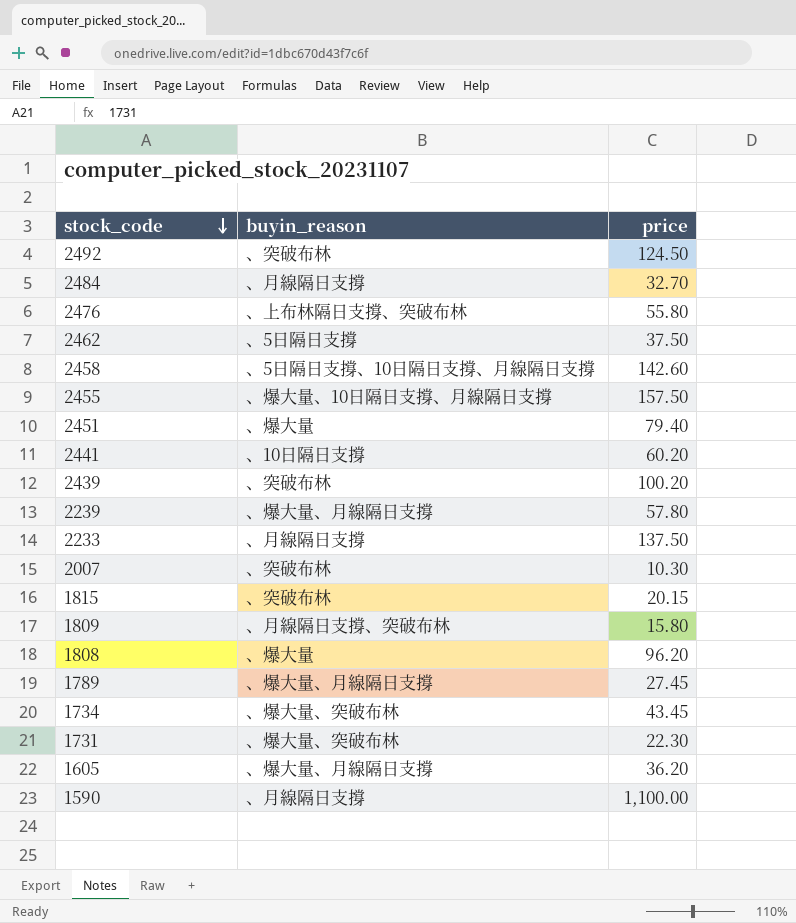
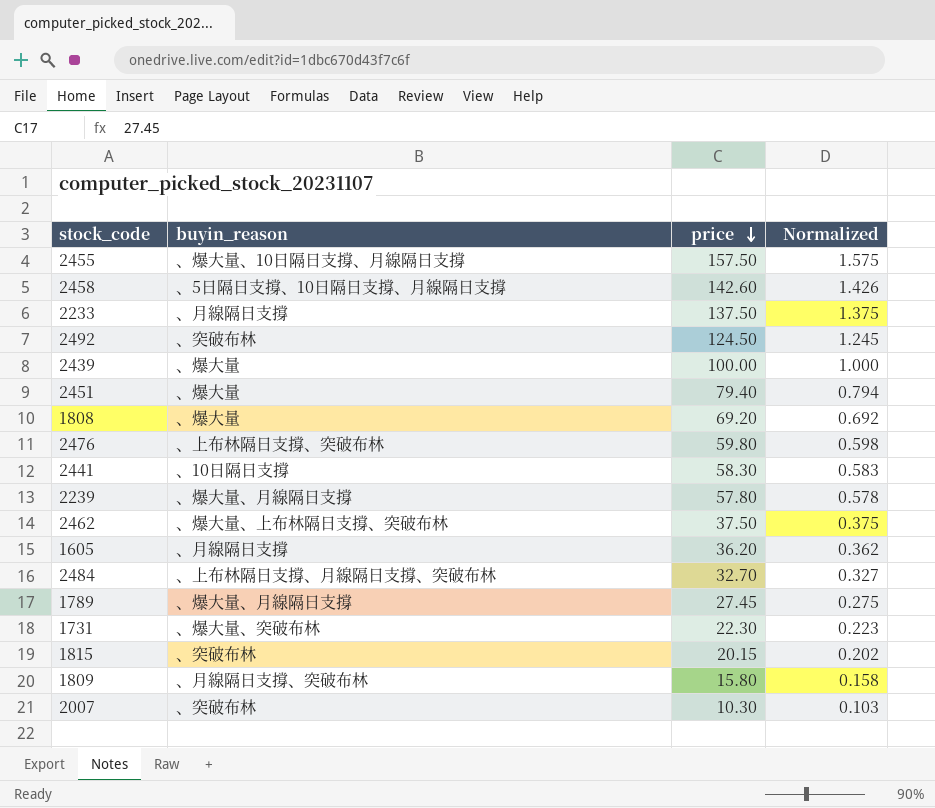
row order: stock_code descending -> price descending
column Normalized | formula: none -> [price] * 0.01
row 1734: 、爆大量、突破布林 | 43.45 -> none
row 1590: 、月線隔日支撐 | 1,100.00 -> none
2439 | buyin_reason: 、突破布林 -> 、爆大量
2439 | price: 100.20 -> 100.00
1808 | price: 96.20 -> 69.20
2476 | price: 55.80 -> 59.80
2441 | price: 60.20 -> 58.30
2462 | buyin_reason: 、5日隔日支撐 -> 、爆大量、上布林隔日支撐、突破布林
1605 | buyin_reason: 、爆大量、月線隔日支撐 -> 、月線隔日支撐
2484 | buyin_reason: 、月線隔日支撐 -> 、上布林隔日支撐、月線隔日支撐、突破布林

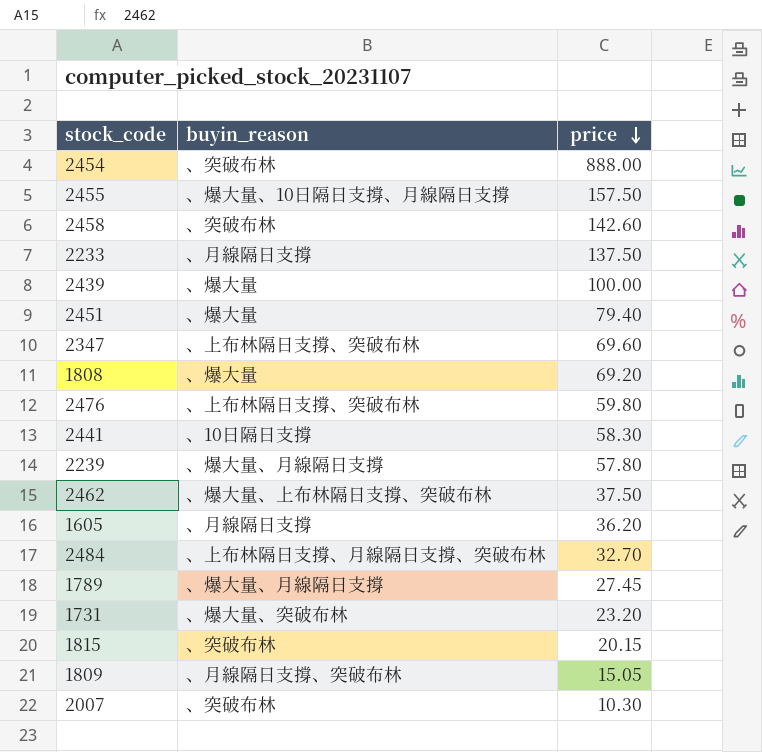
column Normalized | formula: [price] * 0.01 -> none
row 2492: 、突破布林 | 124.50 | 1.245 -> none
row 2454: none -> 、突破布林 | 888.00
2458 | buyin_reason: 、5日隔日支撐、10日隔日支撐、月線隔日支撐 -> 、突破布林
row 2347: none -> 、上布林隔日支撐、突破布林 | 69.60
1731 | price: 22.30 -> 23.20
1809 | price: 15.80 -> 15.05

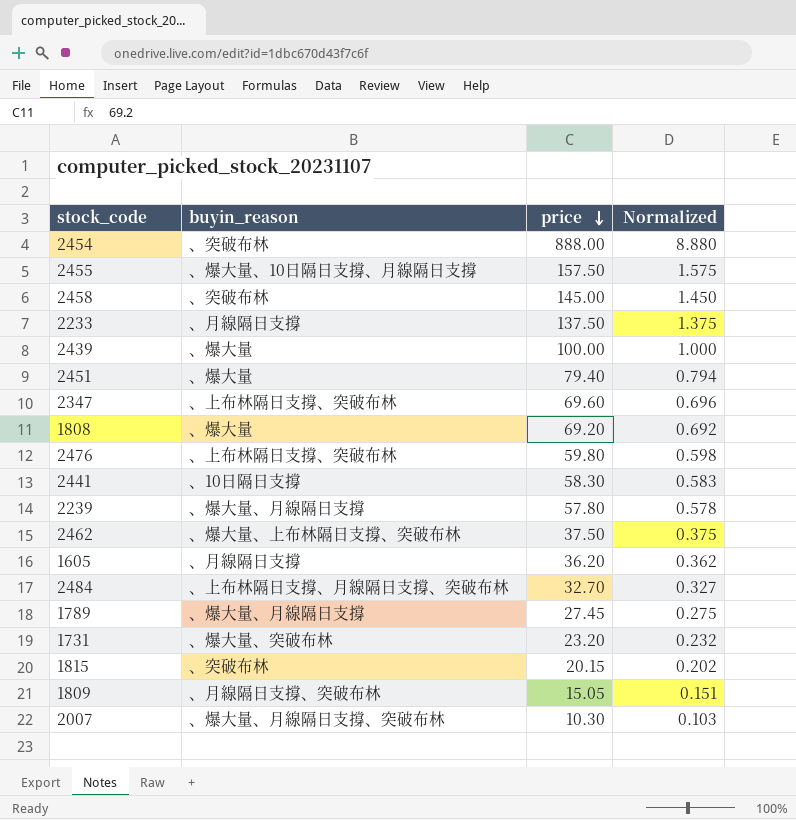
column Normalized | formula: none -> [price] * 0.01
2458 | price: 142.60 -> 145.00
2007 | buyin_reason: 、突破布林 -> 、爆大量、月線隔日支撐、突破布林

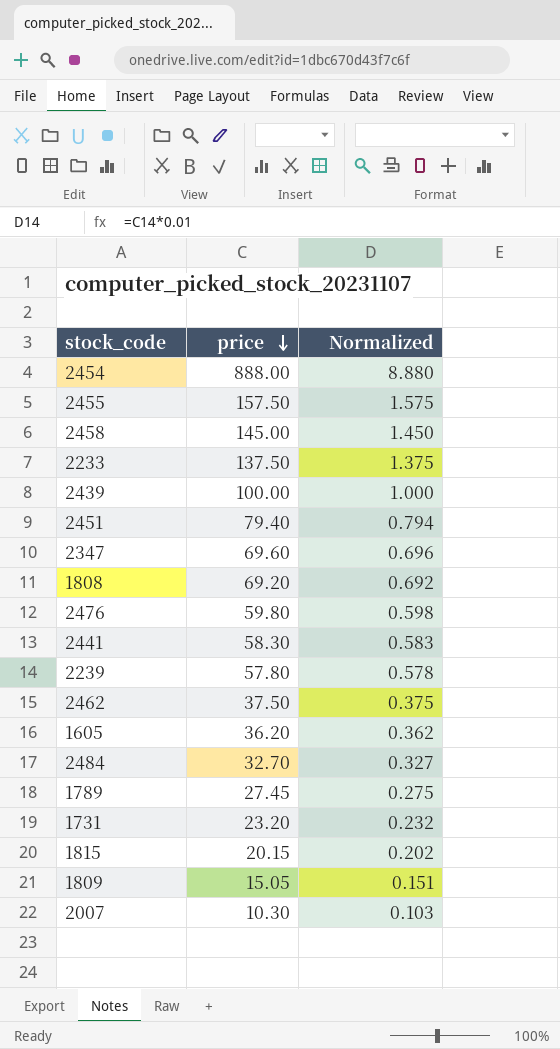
column buyin_reason | position: 2 -> none

